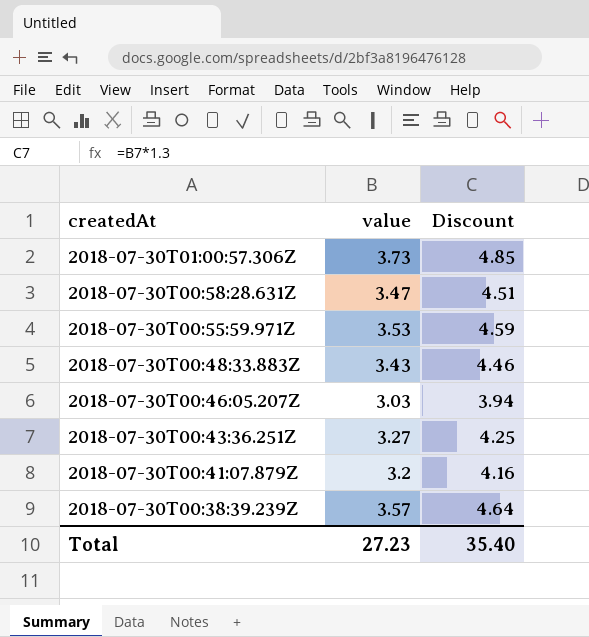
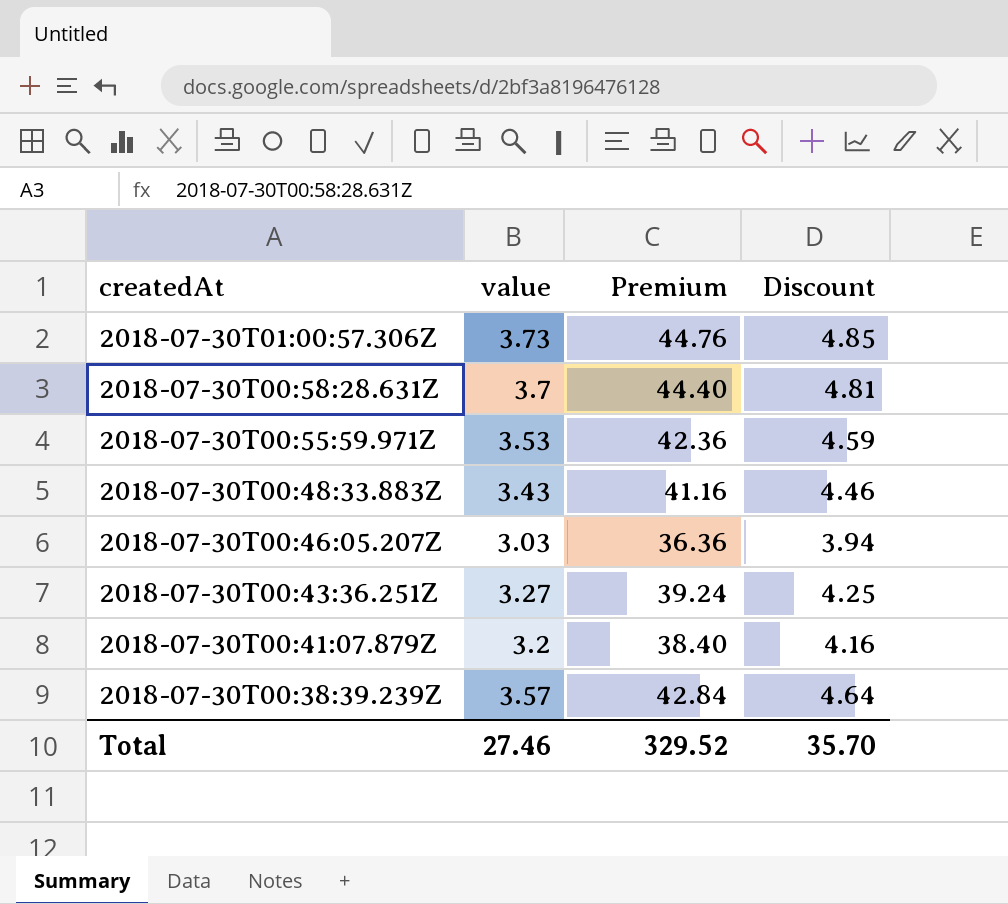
column Premium | formula: none -> [value] * 12
2018-07-30T00:58:28.631Z | value: 3.47 -> 3.7
2018-07-30T00:58:28.631Z | Discount: 4.51 -> 4.81
Total | value: 27.23 -> 27.46
Total | Discount: 35.40 -> 35.70

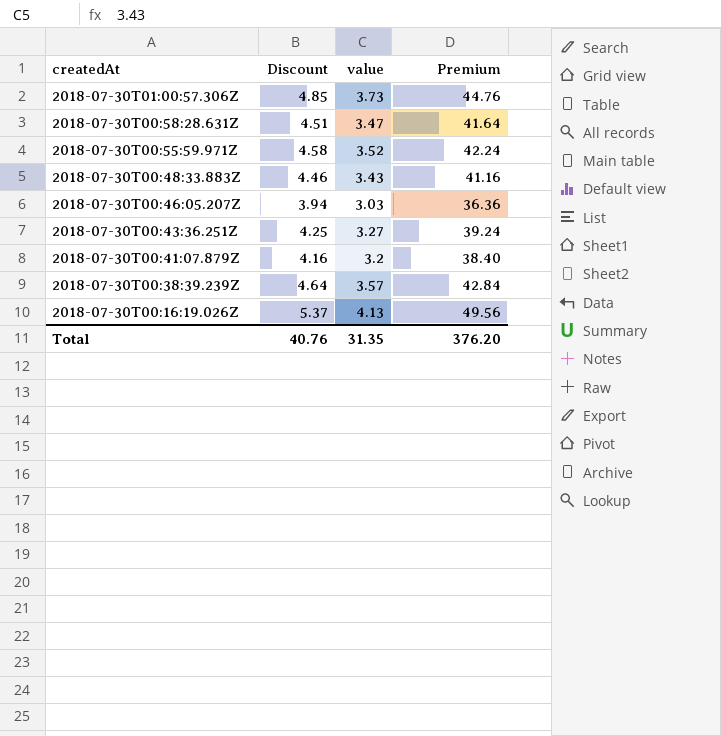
column Discount | position: 4 -> 2
2018-07-30T00:58:28.631Z | Discount: 4.81 -> 4.51
2018-07-30T00:58:28.631Z | value: 3.7 -> 3.47
2018-07-30T00:58:28.631Z | Premium: 44.40 -> 41.64
2018-07-30T00:55:59.971Z | Discount: 4.59 -> 4.58
2018-07-30T00:55:59.971Z | value: 3.53 -> 3.52
2018-07-30T00:55:59.971Z | Premium: 42.36 -> 42.24
row 2018-07-30T00:16:19.026Z: none -> 5.37 | 4.13 | 49.56
Total | Discount: 35.70 -> 40.76
Total | value: 27.46 -> 31.35
Total | Premium: 329.52 -> 376.20

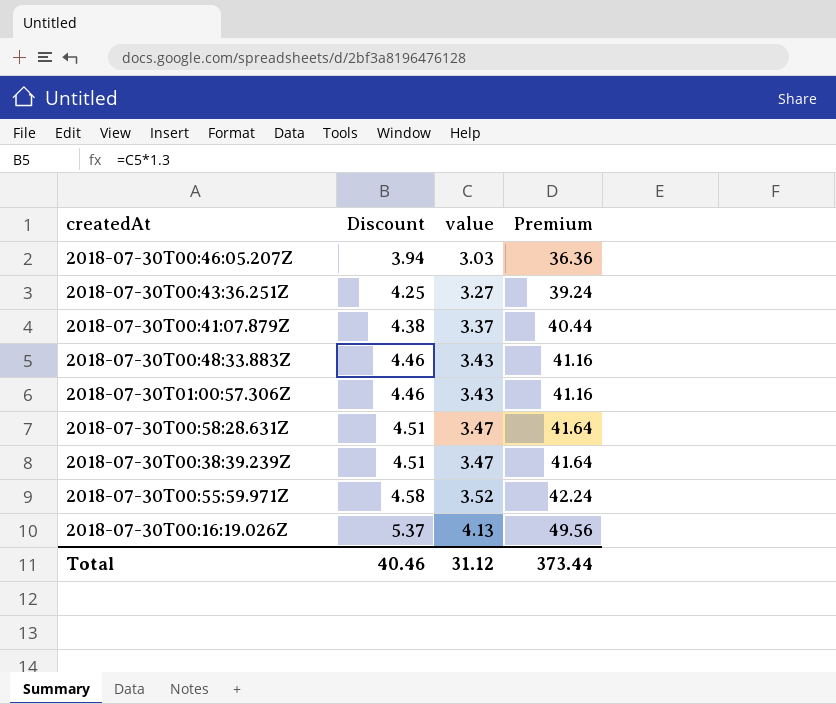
row order: createdAt descending -> Discount ascending
2018-07-30T00:41:07.879Z | Discount: 4.16 -> 4.38
2018-07-30T00:41:07.879Z | value: 3.2 -> 3.37
2018-07-30T00:41:07.879Z | Premium: 38.40 -> 40.44
2018-07-30T01:00:57.306Z | Discount: 4.85 -> 4.46
2018-07-30T01:00:57.306Z | value: 3.73 -> 3.43
2018-07-30T01:00:57.306Z | Premium: 44.76 -> 41.16
2018-07-30T00:38:39.239Z | Discount: 4.64 -> 4.51
2018-07-30T00:38:39.239Z | value: 3.57 -> 3.47
2018-07-30T00:38:39.239Z | Premium: 42.84 -> 41.64
Total | Discount: 40.76 -> 40.46
Total | value: 31.35 -> 31.12
Total | Premium: 376.20 -> 373.44

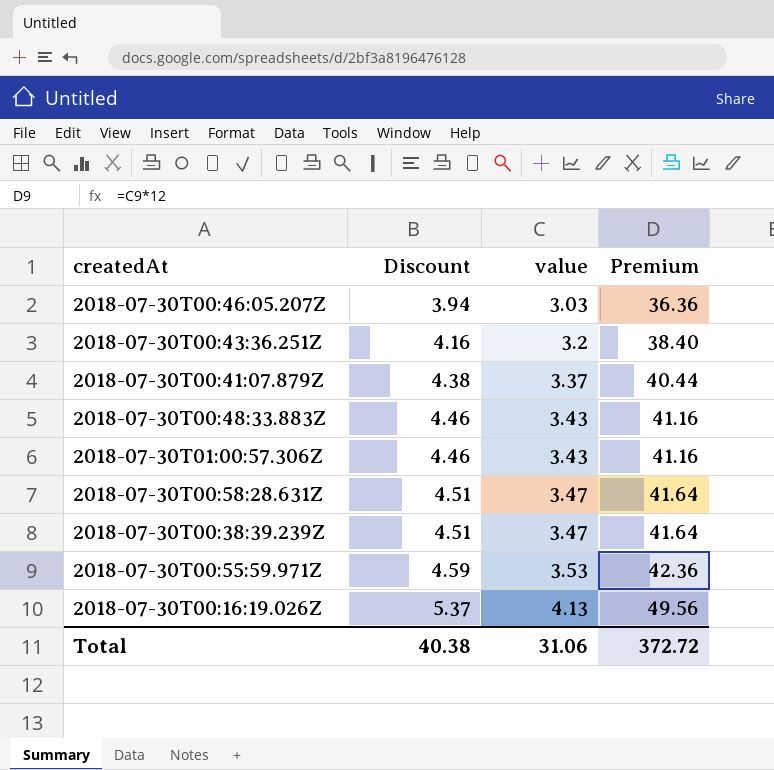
2018-07-30T00:43:36.251Z | Discount: 4.25 -> 4.16
2018-07-30T00:43:36.251Z | value: 3.27 -> 3.2
2018-07-30T00:43:36.251Z | Premium: 39.24 -> 38.40
2018-07-30T00:55:59.971Z | Discount: 4.58 -> 4.59
2018-07-30T00:55:59.971Z | value: 3.52 -> 3.53
2018-07-30T00:55:59.971Z | Premium: 42.24 -> 42.36
Total | Discount: 40.46 -> 40.38
Total | value: 31.12 -> 31.06
Total | Premium: 373.44 -> 372.72

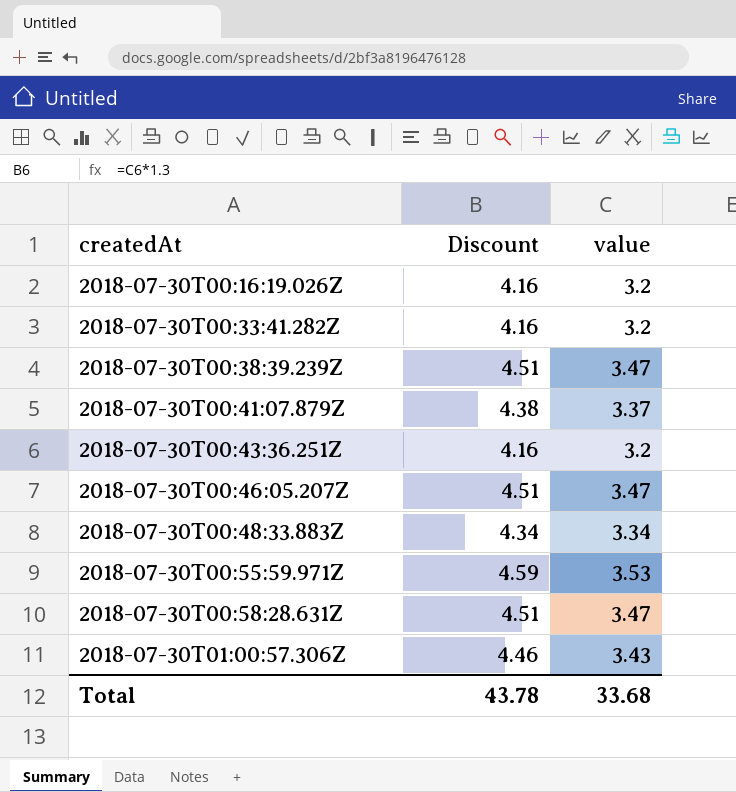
row order: Discount ascending -> createdAt ascending
column Premium | formula: [value] * 12 -> none
2018-07-30T00:16:19.026Z | Discount: 5.37 -> 4.16
2018-07-30T00:16:19.026Z | value: 4.13 -> 3.2
row 2018-07-30T00:33:41.282Z: none -> 4.16 | 3.2
2018-07-30T00:46:05.207Z | Discount: 3.94 -> 4.51
2018-07-30T00:46:05.207Z | value: 3.03 -> 3.47
2018-07-30T00:48:33.883Z | Discount: 4.46 -> 4.34
2018-07-30T00:48:33.883Z | value: 3.43 -> 3.34
Total | Discount: 40.38 -> 43.78
Total | value: 31.06 -> 33.68

